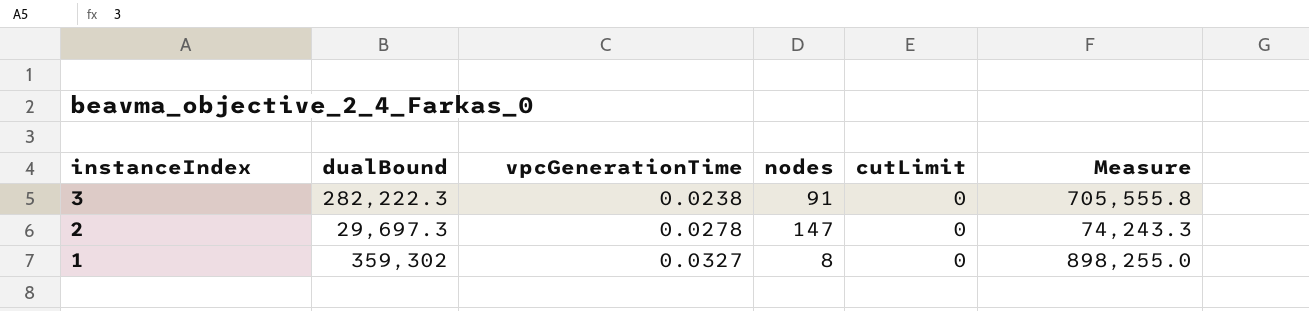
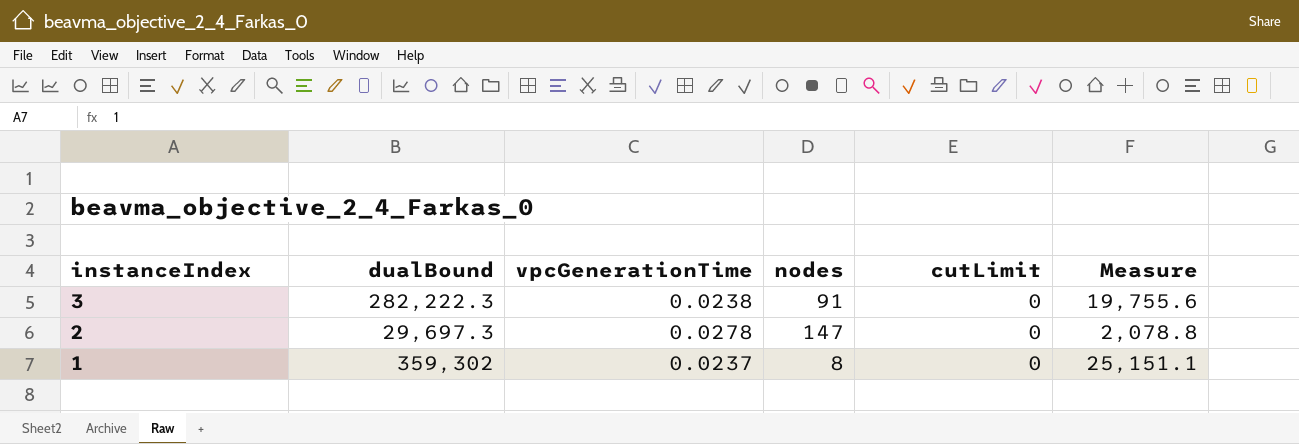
column Measure | formula: [dualBound] * 2.5 -> [dualBound] * 0.07
1 | vpcGenerationTime: 0.0327 -> 0.0237

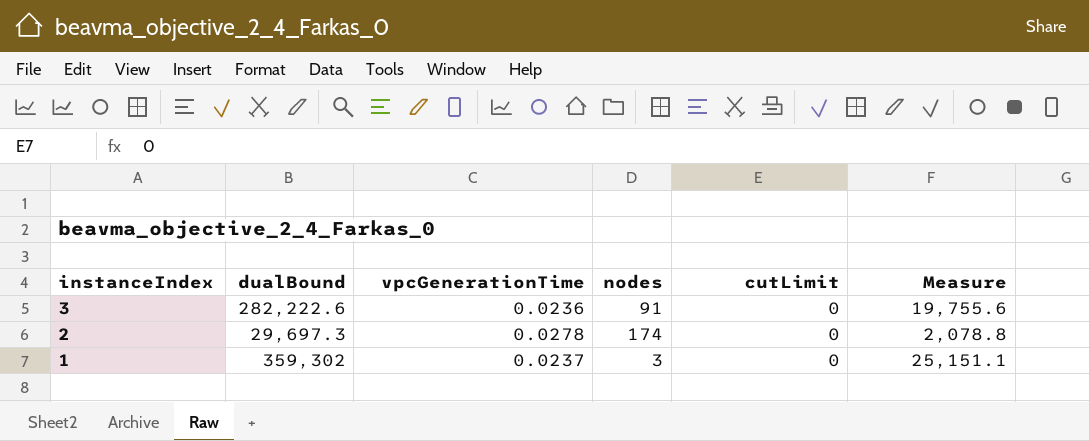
3 | dualBound: 282,222.3 -> 282,222.6
3 | vpcGenerationTime: 0.0238 -> 0.0236
2 | nodes: 147 -> 174
1 | nodes: 8 -> 3

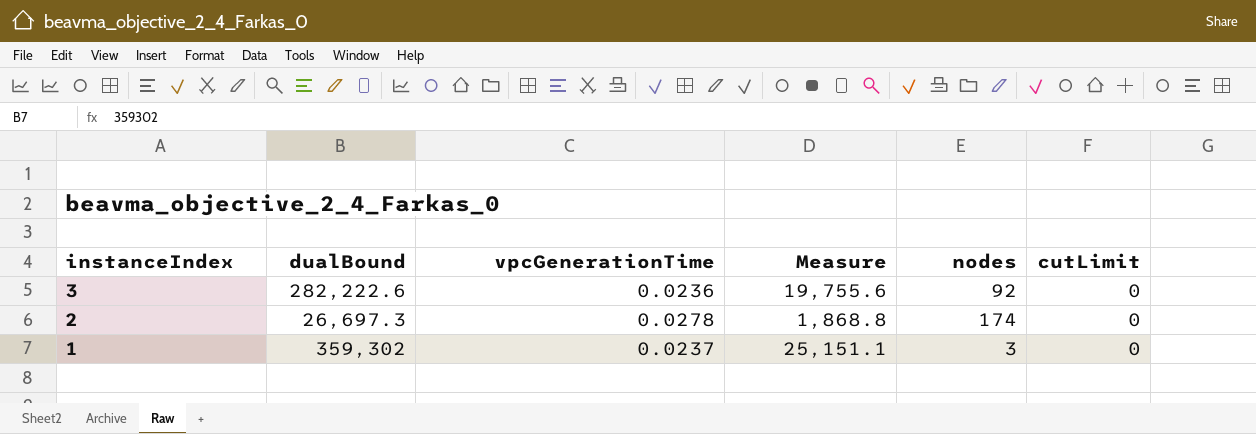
column Measure | position: 6 -> 4
3 | nodes: 91 -> 92
2 | dualBound: 29,697.3 -> 26,697.3
2 | Measure: 2,078.8 -> 1,868.8

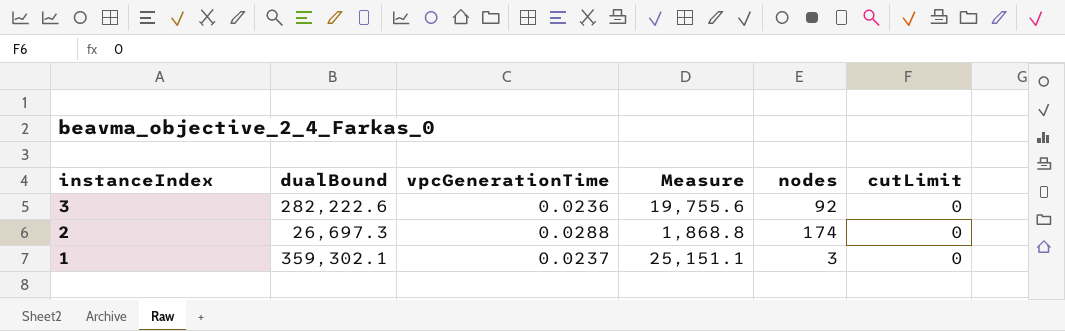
2 | vpcGenerationTime: 0.0278 -> 0.0288
1 | dualBound: 359,302 -> 359,302.1

